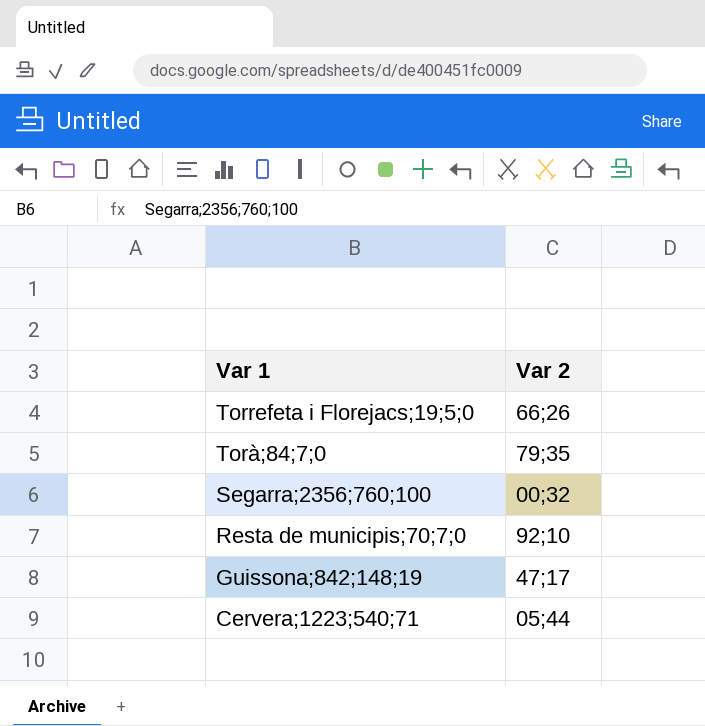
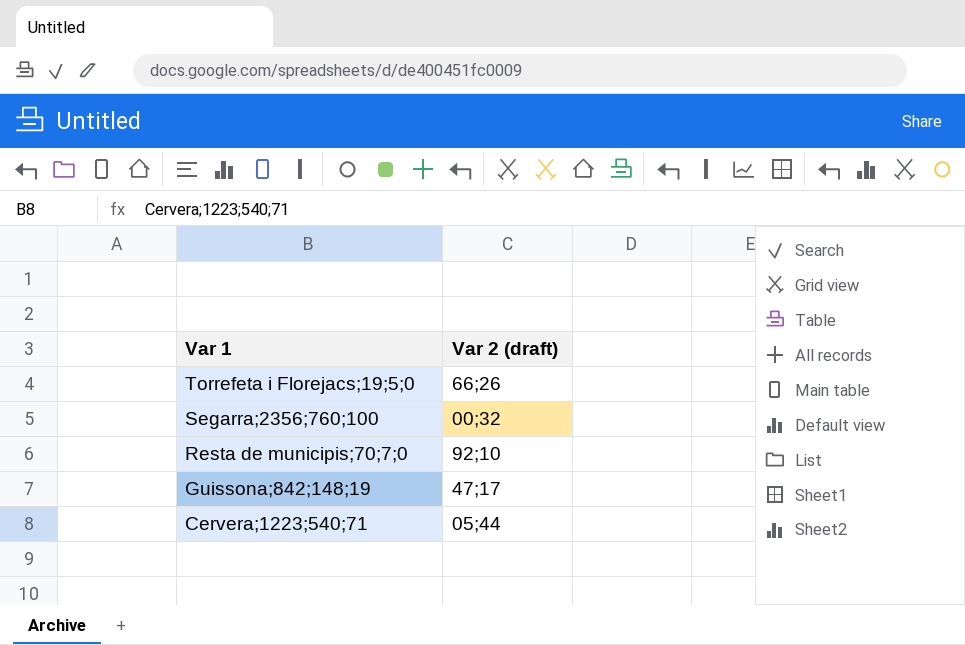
column name: Var 2 -> Var 2 (draft)
row Torà;84;7;0: 79;35 -> none

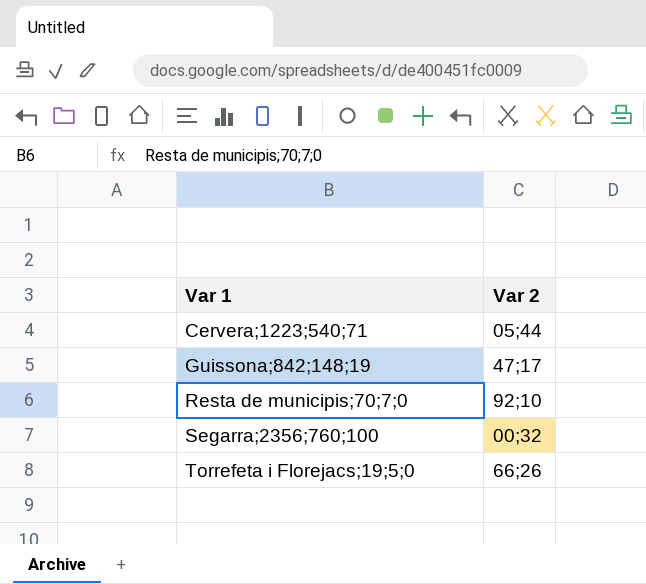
row order: Var 1 descending -> Var 1 ascending
column name: Var 2 (draft) -> Var 2

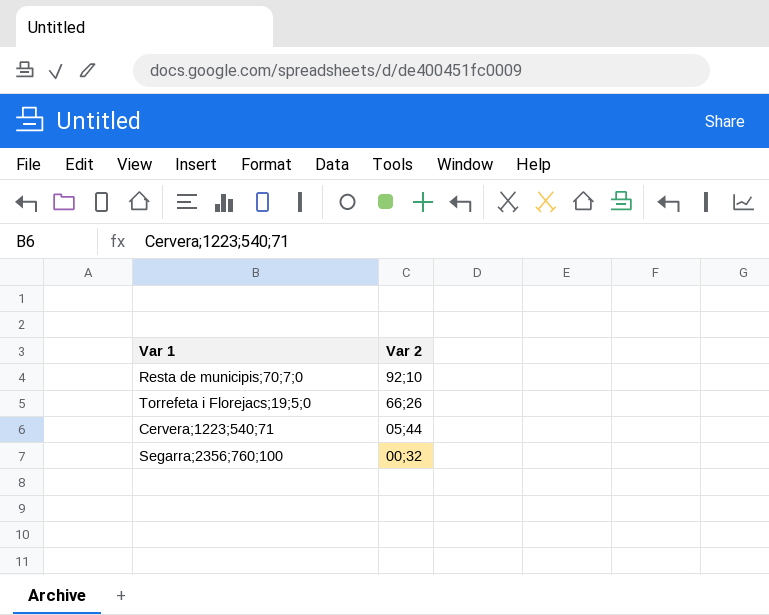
row order: Var 1 ascending -> Var 2 descending
row Guissona;842;148;19: 47;17 -> none

